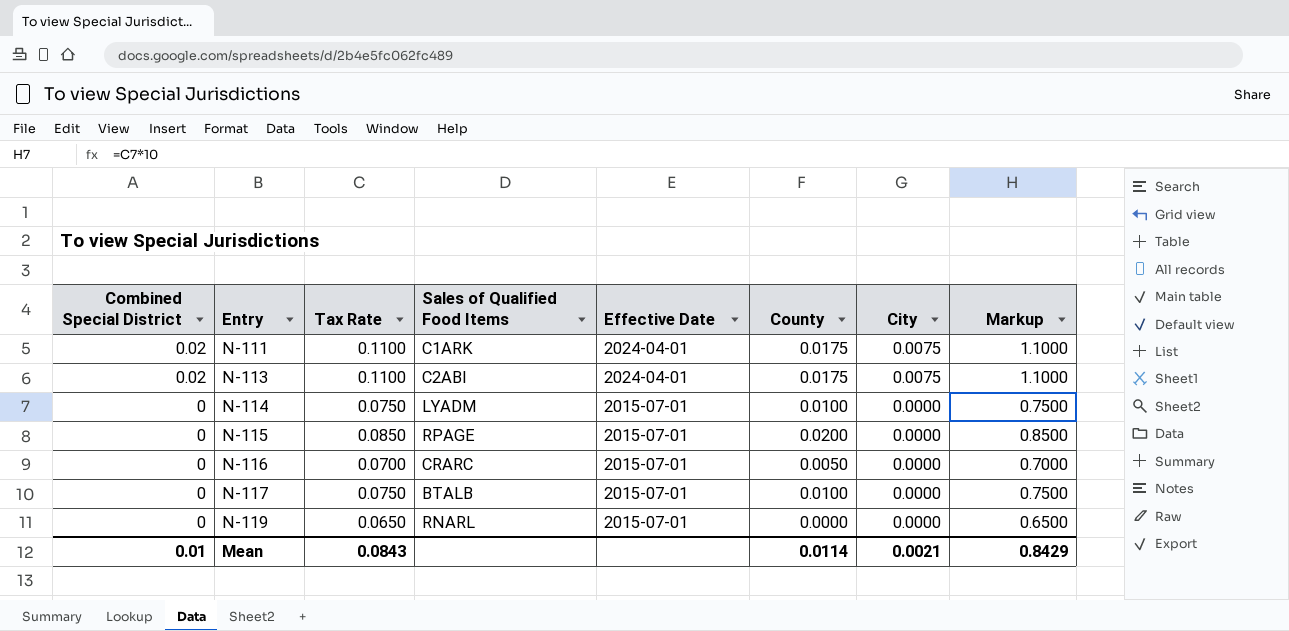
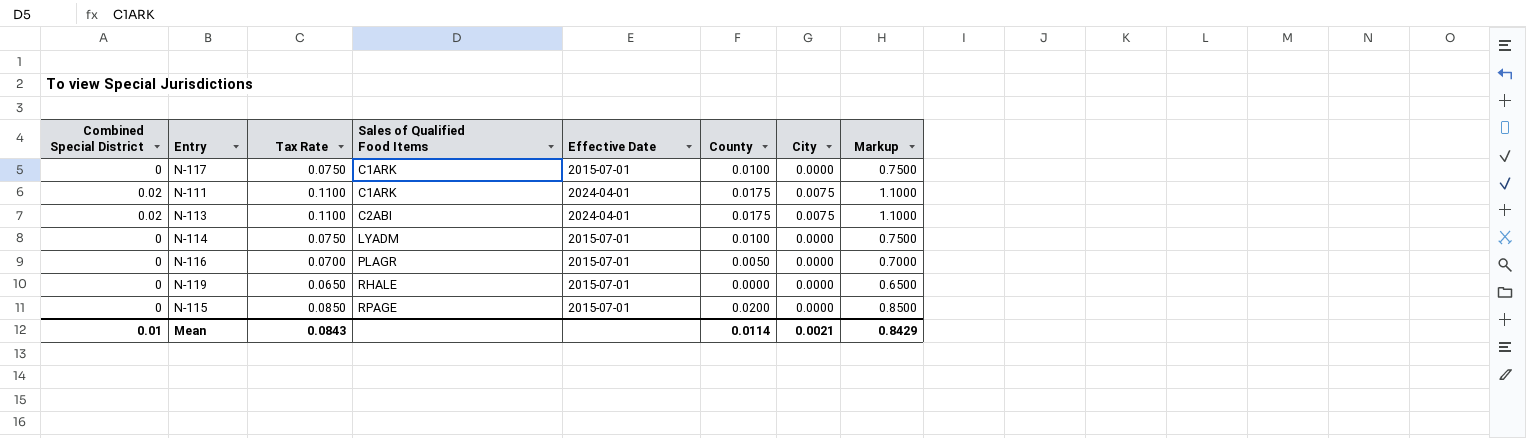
row order: Combined Special District descending -> Sales of Qualified Food Items ascending
N-117 | Sales of Qualified Food Items: BTALB -> C1ARK
N-116 | Sales of Qualified Food Items: CRARC -> PLAGR
N-119 | Sales of Qualified Food Items: RNARL -> RHALE

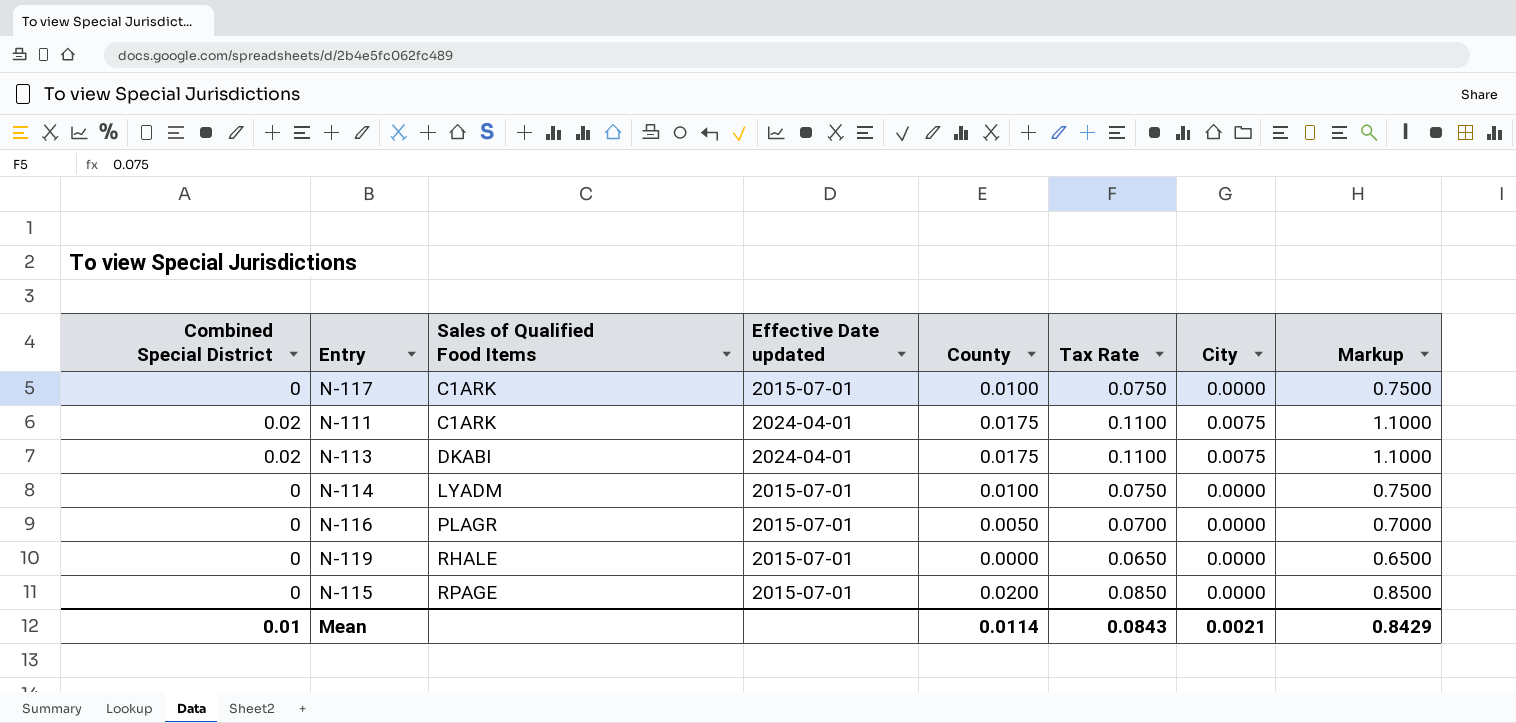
column name: Effective Date -> Effective Date updated
column Tax Rate | position: 3 -> 6
N-113 | Sales of Qualified Food Items: C2ABI -> DKABI

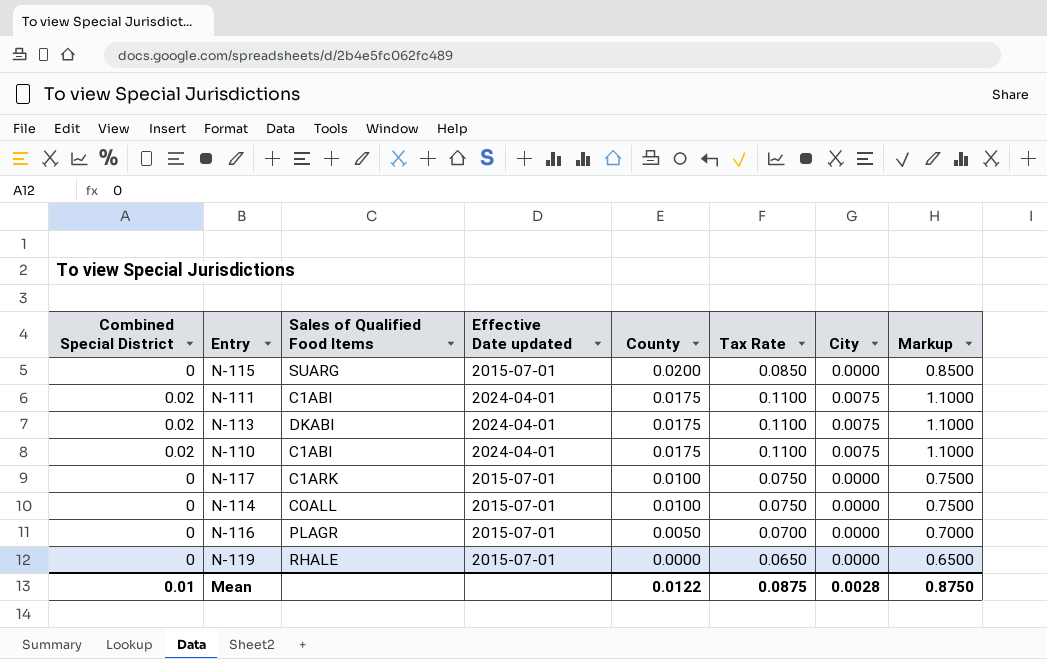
row order: Sales of Qualified Food Items ascending -> County descending
N-115 | Sales of Qualified Food Items: RPAGE -> SUARG
N-111 | Sales of Qualified Food Items: C1ARK -> C1ABI
row N-110: none -> 0.02 | C1ABI | 2024-04-01 | 0.0175 | 0.1100 | 0.0075 | 1.1000
N-114 | Sales of Qualified Food Items: LYADM -> COALL
Mean | County: 0.0114 -> 0.0122
Mean | Tax Rate: 0.0843 -> 0.0875
Mean | City: 0.0021 -> 0.0028
Mean | Markup: 0.8429 -> 0.8750

